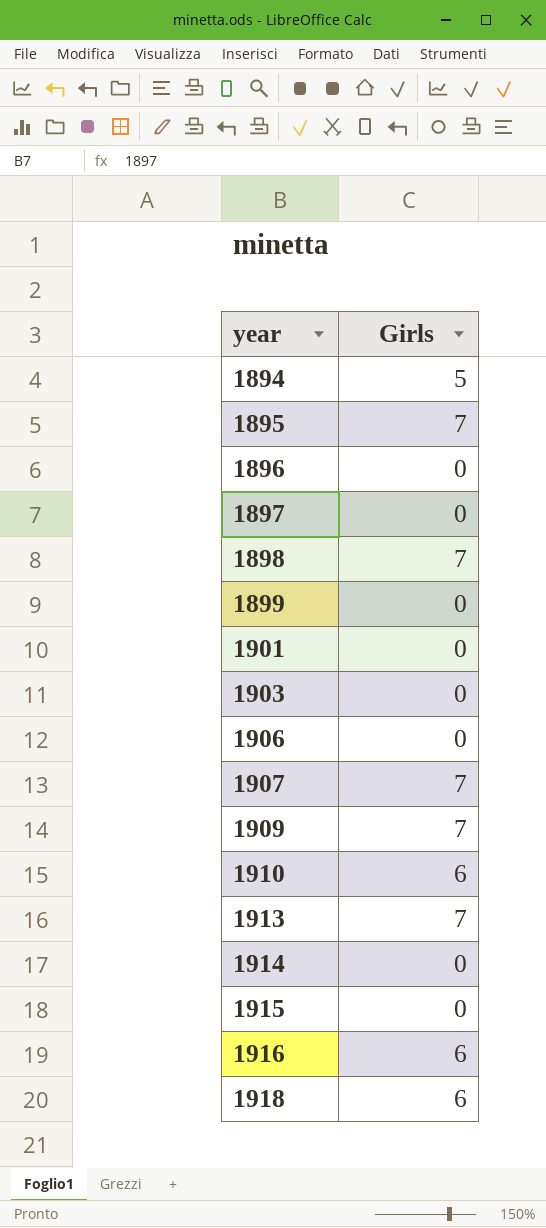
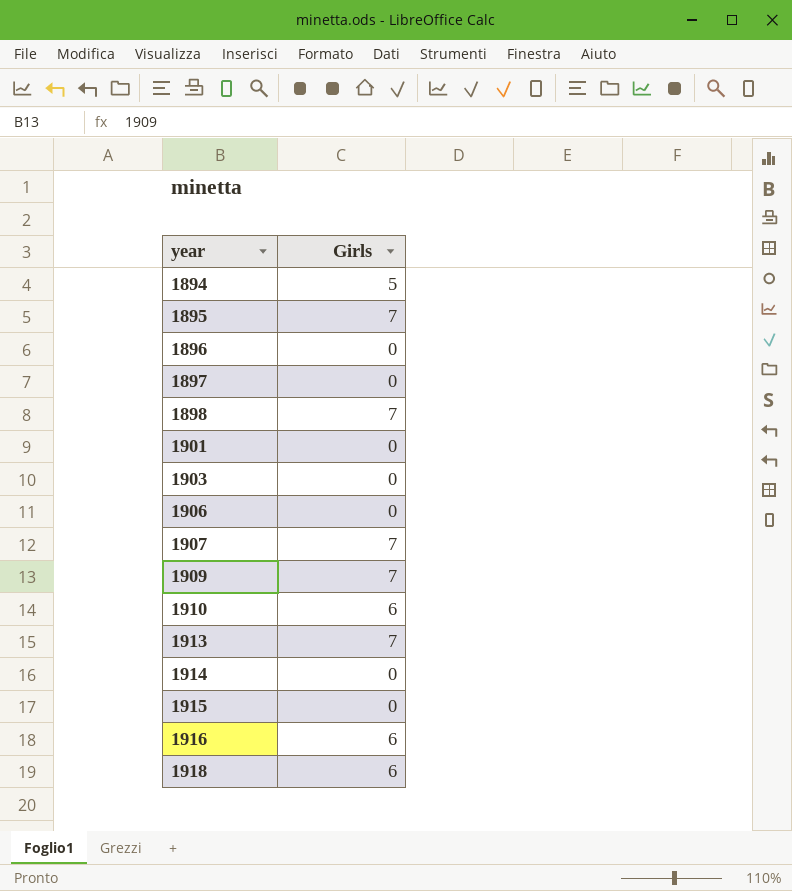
row 1899: 0 -> none

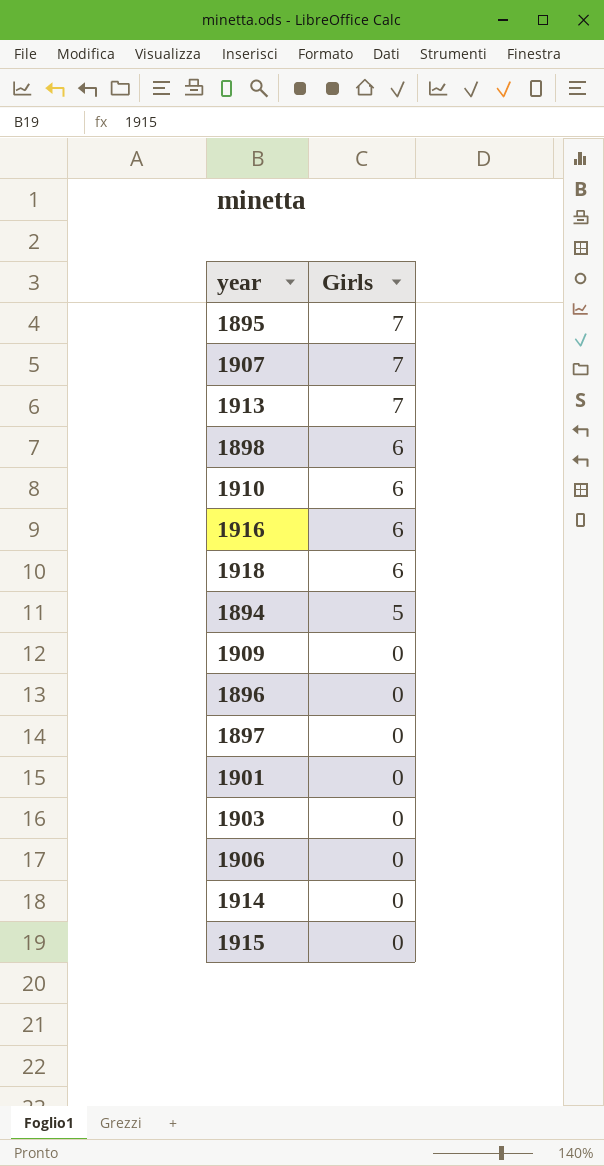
row order: year ascending -> Girls descending
1898 | Girls: 7 -> 6
1909 | Girls: 7 -> 0

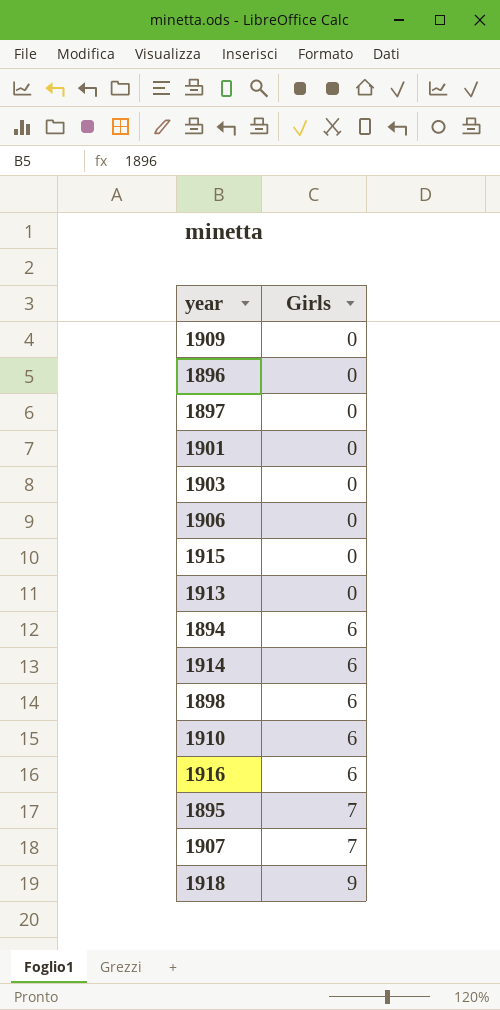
row order: Girls descending -> Girls ascending
1913 | Girls: 7 -> 0
1894 | Girls: 5 -> 6
1914 | Girls: 0 -> 6
1918 | Girls: 6 -> 9

